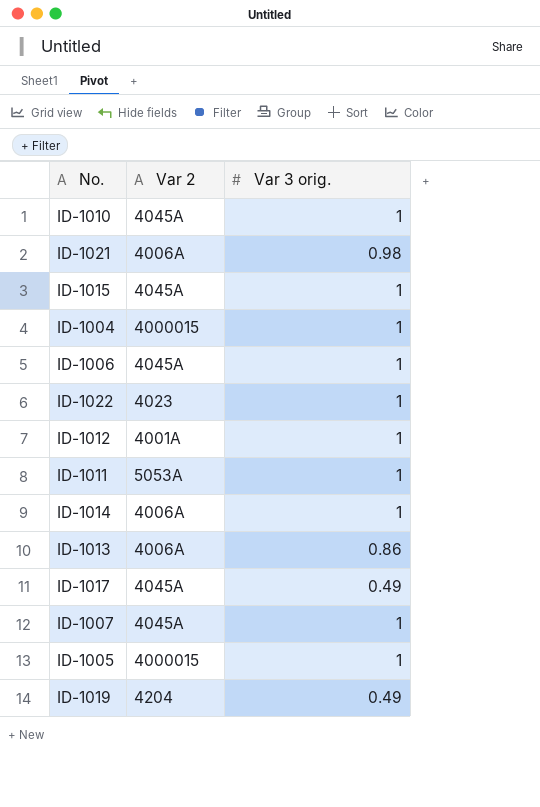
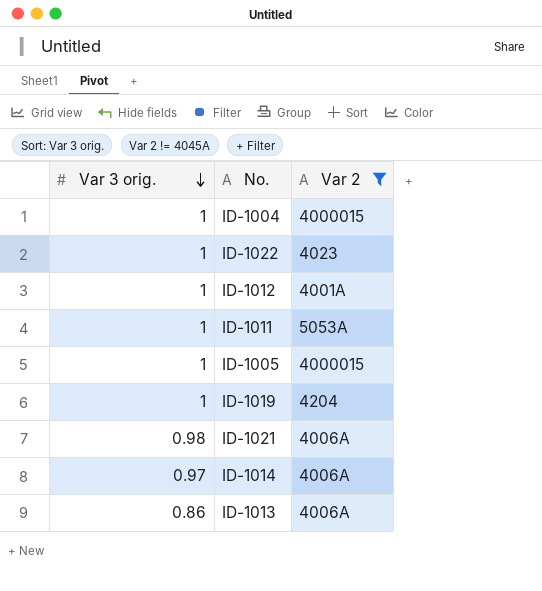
filter: none -> Var 2 != 4045A
row order: none -> Var 3 orig. descending
column Var 3 orig. | position: 3 -> 1
ID-1019 | Var 3 orig.: 0.49 -> 1
ID-1014 | Var 3 orig.: 1 -> 0.97

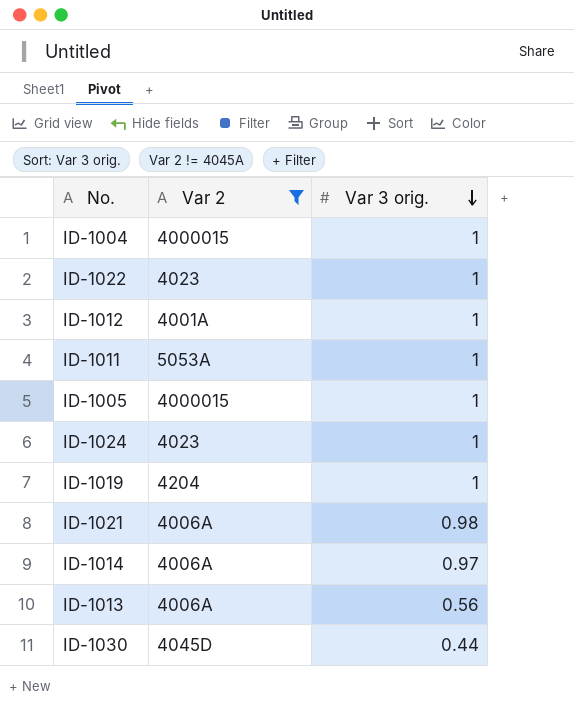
column Var 3 orig. | position: 1 -> 3
row ID-1024: none -> 4023 | 1
ID-1013 | Var 3 orig.: 0.86 -> 0.56
row ID-1030: none -> 4045D | 0.44

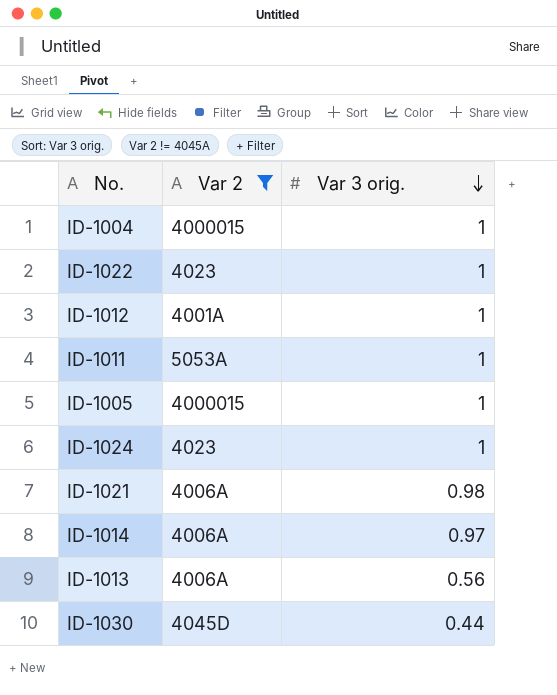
row ID-1019: 4204 | 1 -> none

